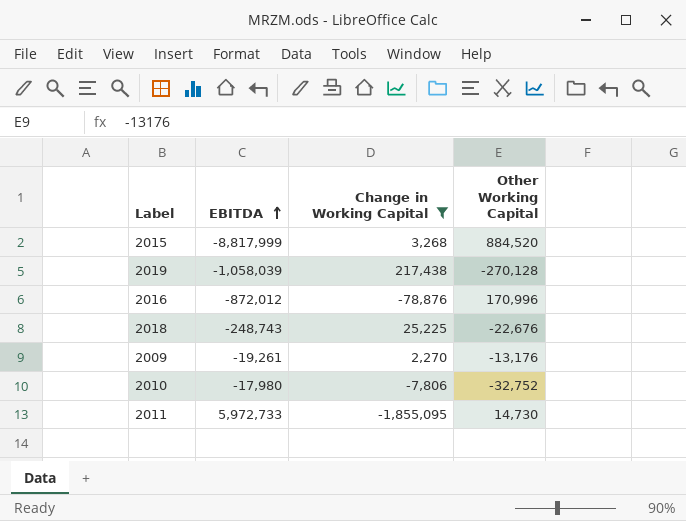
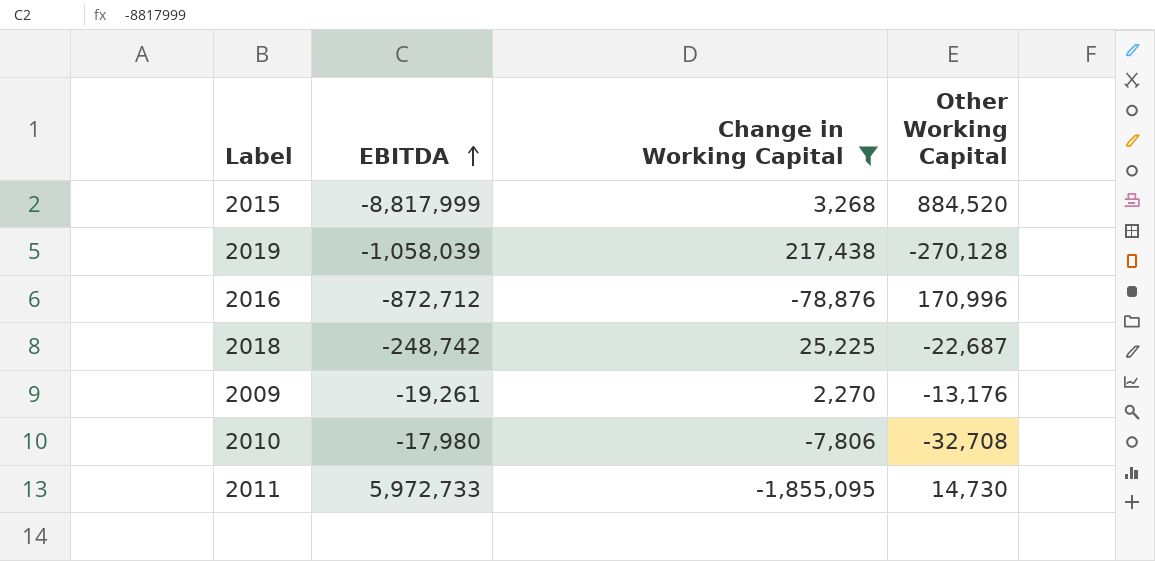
2016 | EBITDA: -872,012 -> -872,712
2018 | EBITDA: -248,743 -> -248,742
2018 | Other Working Capital: -22,676 -> -22,687
2010 | Other Working Capital: -32,752 -> -32,708

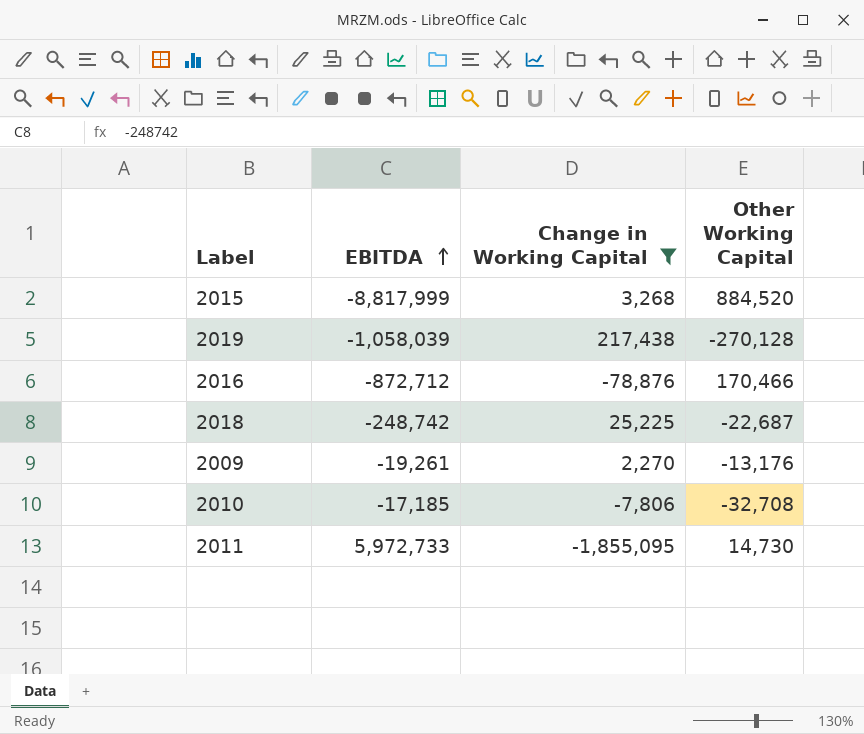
2016 | Other Working Capital: 170,996 -> 170,466
2010 | EBITDA: -17,980 -> -17,185

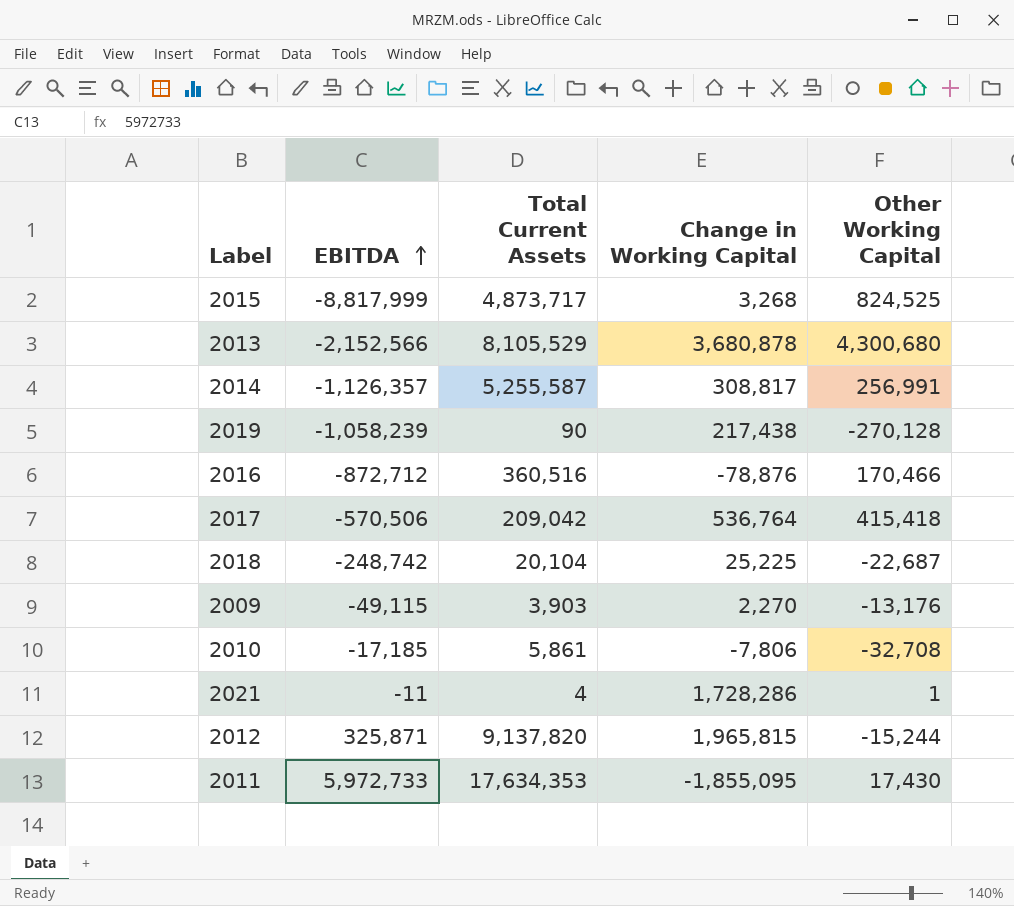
filter: Change in Working Capital <= 217,438 -> none
column Total Current Assets | position: none -> 3
2015 | Other Working Capital: 884,520 -> 824,525
2019 | EBITDA: -1,058,039 -> -1,058,239
2009 | EBITDA: -19,261 -> -49,115
2011 | Other Working Capital: 14,730 -> 17,430

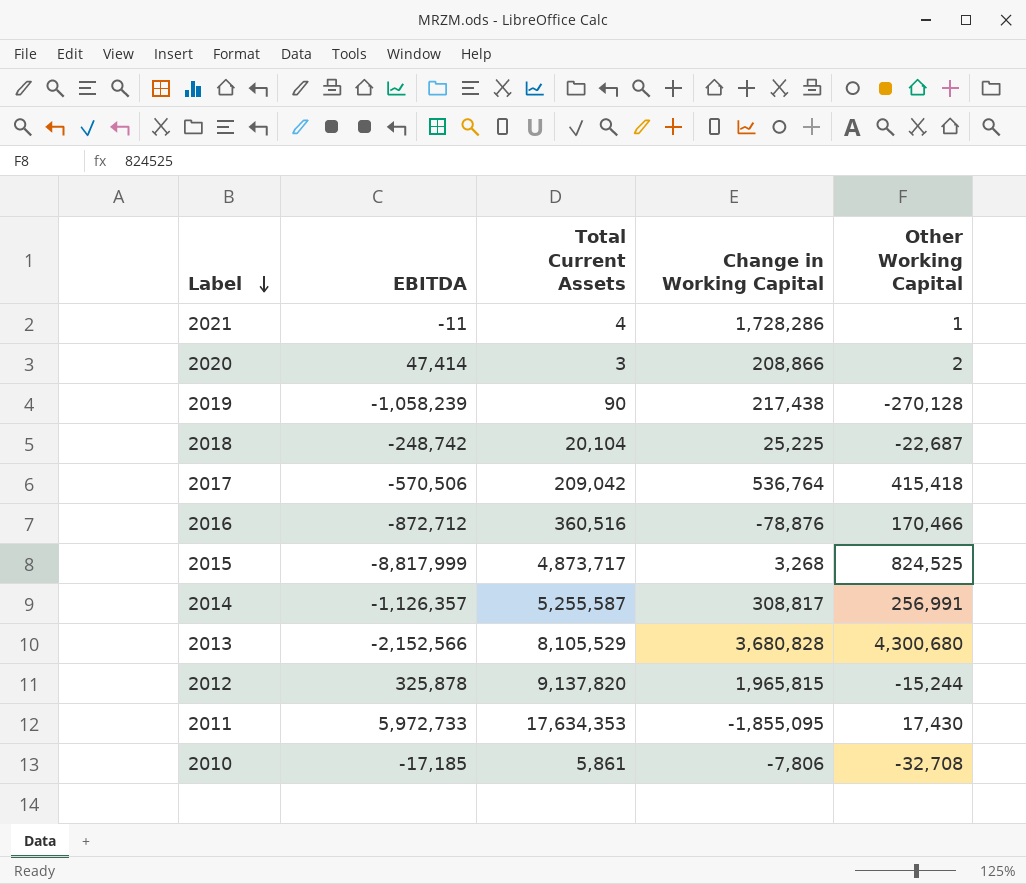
row order: EBITDA ascending -> Label descending
row 2009: -49,115 | 3,903 | 2,270 | -13,176 -> none
row 2020: none -> 47,414 | 3 | 208,866 | 2
2013 | Change in Working Capital: 3,680,878 -> 3,680,828
2012 | EBITDA: 325,871 -> 325,878

